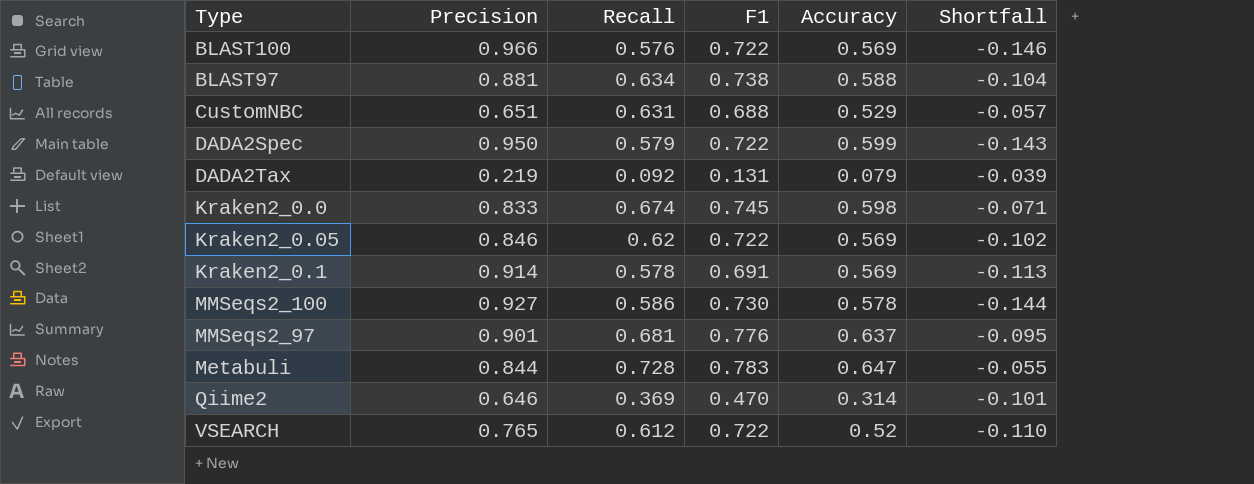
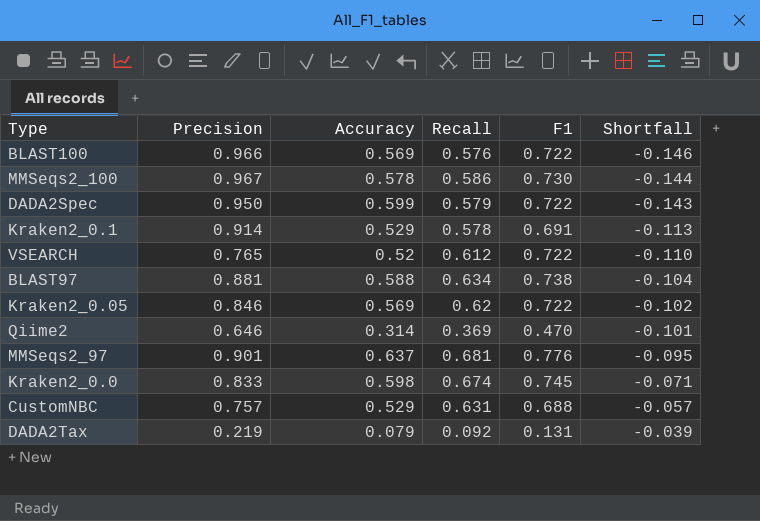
row order: none -> Shortfall ascending
column Accuracy | position: 5 -> 3
row Metabuli: 0.844 | 0.728 | 0.783 | 0.647 | -0.055 -> none
MMSeqs2_100 | Precision: 0.927 -> 0.967
Kraken2_0.1 | Accuracy: 0.569 -> 0.529
CustomNBC | Precision: 0.651 -> 0.757

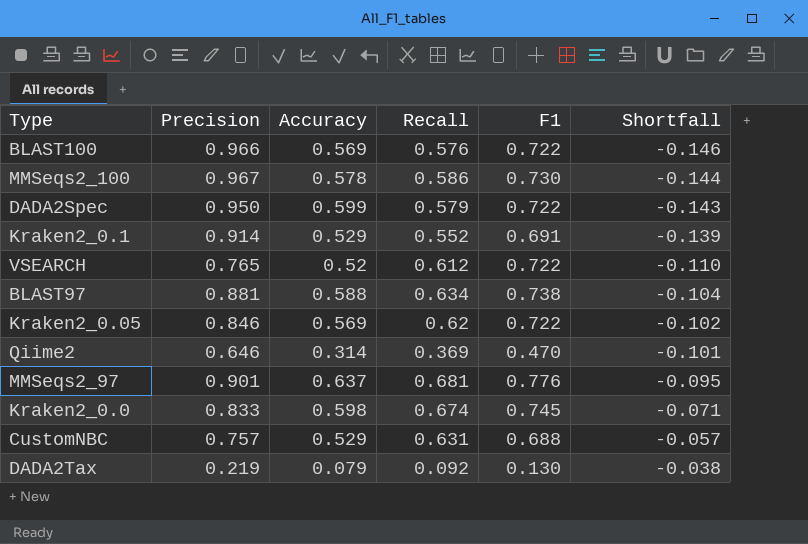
Kraken2_0.1 | Recall: 0.578 -> 0.552
Kraken2_0.1 | Shortfall: -0.113 -> -0.139
DADA2Tax | F1: 0.131 -> 0.130
DADA2Tax | Shortfall: -0.039 -> -0.038

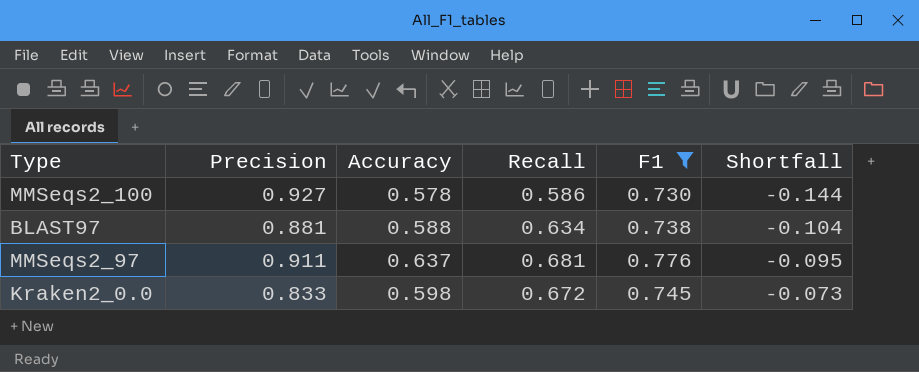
filter: none -> F1 >= 0.730
MMSeqs2_100 | Precision: 0.967 -> 0.927
MMSeqs2_97 | Precision: 0.901 -> 0.911
Kraken2_0.0 | Recall: 0.674 -> 0.672
Kraken2_0.0 | Shortfall: -0.071 -> -0.073

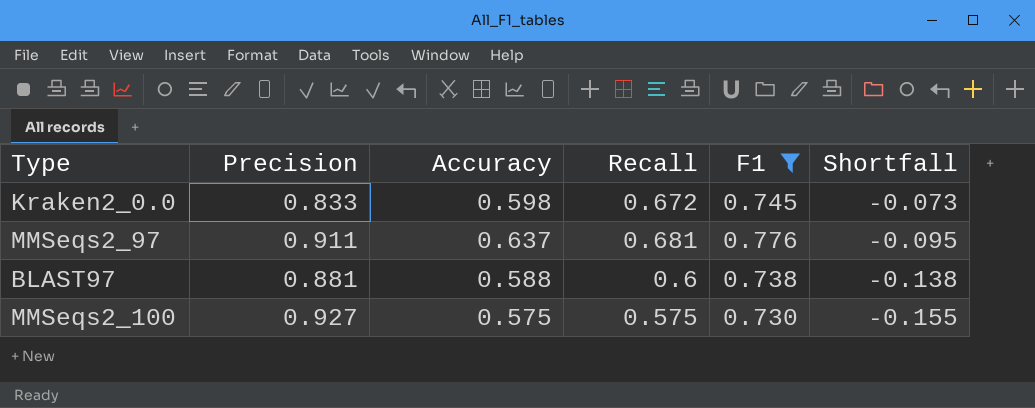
row order: Shortfall ascending -> Shortfall descending
BLAST97 | Recall: 0.634 -> 0.6
BLAST97 | Shortfall: -0.104 -> -0.138
MMSeqs2_100 | Accuracy: 0.578 -> 0.575
MMSeqs2_100 | Recall: 0.586 -> 0.575
MMSeqs2_100 | Shortfall: -0.144 -> -0.155

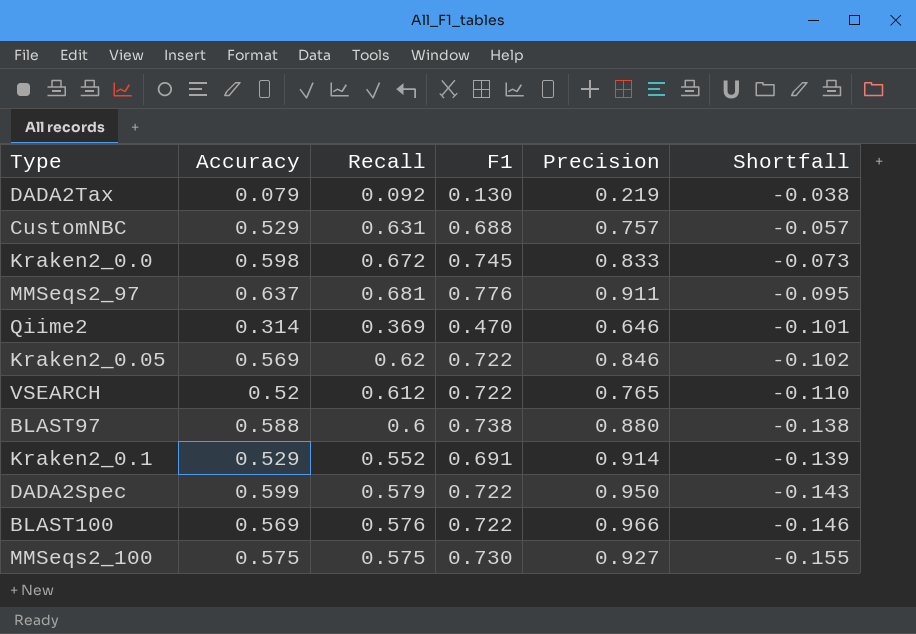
filter: F1 >= 0.730 -> none
column Precision | position: 2 -> 5
BLAST97 | Precision: 0.881 -> 0.880

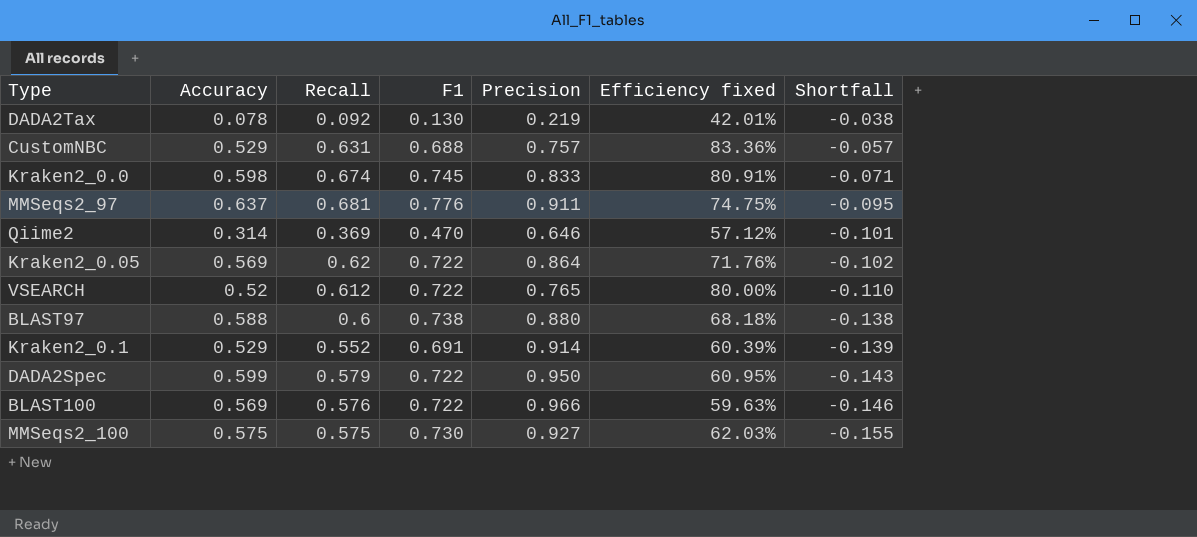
column Efficiency fixed | formula: none -> [Recall] / [Precision]
DADA2Tax | Accuracy: 0.079 -> 0.078
Kraken2_0.0 | Recall: 0.672 -> 0.674
Kraken2_0.0 | Shortfall: -0.073 -> -0.071
Kraken2_0.05 | Precision: 0.846 -> 0.864

